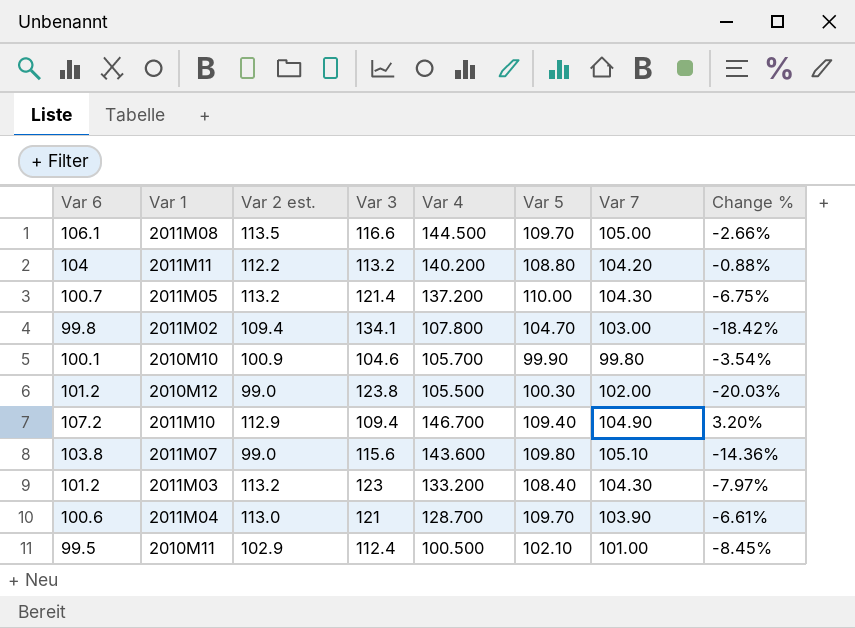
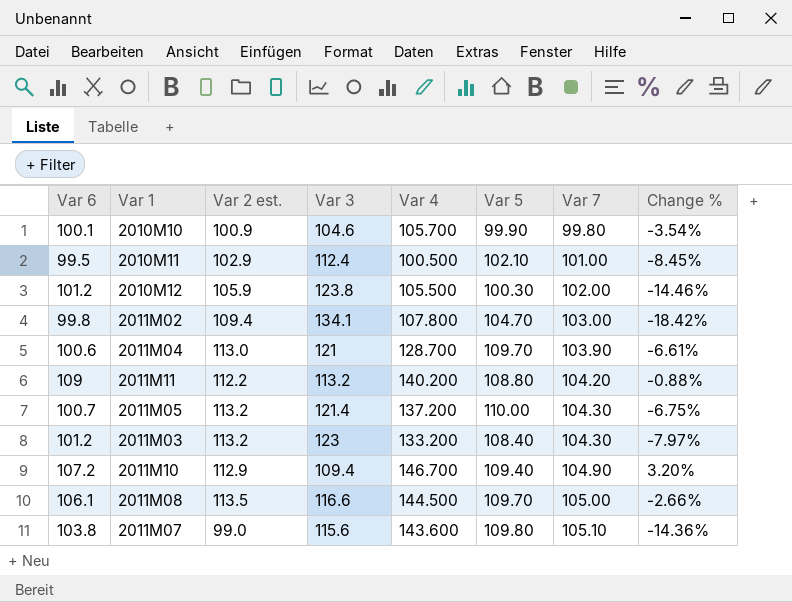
row order: none -> Var 7 ascending
2010M12 | Var 2 est.: 99.0 -> 105.9
2010M12 | Change %: -20.03% -> -14.46%
2011M11 | Var 6: 104 -> 109

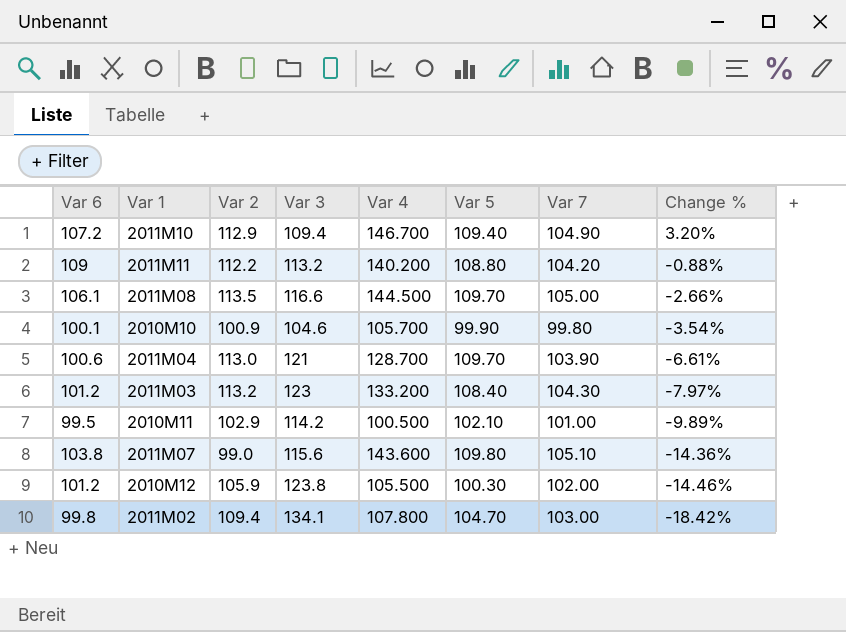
row order: Var 7 ascending -> Change % descending
column name: Var 2 est. -> Var 2
row 2011M05: 100.7 | 113.2 | 121.4 | 137.200 | 110.00 | 104.30 | -6.75% -> none
2010M11 | Var 3: 112.4 -> 114.2
2010M11 | Change %: -8.45% -> -9.89%

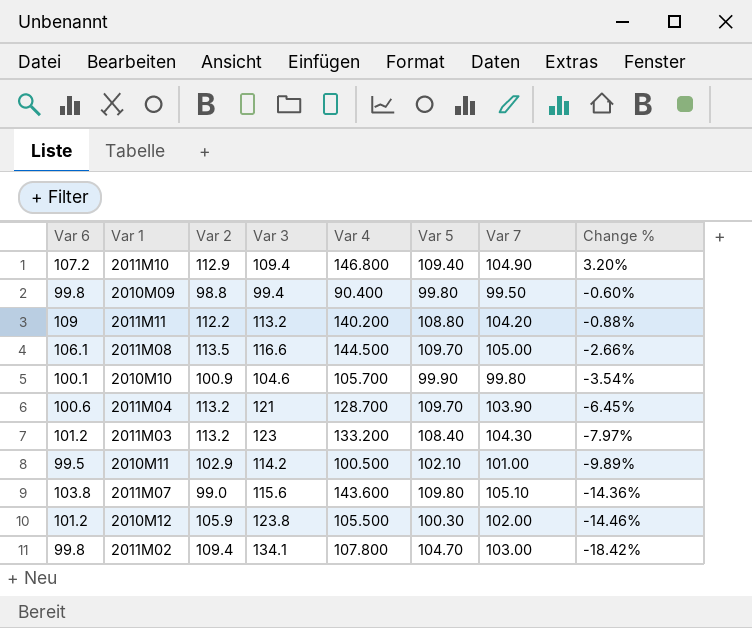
2011M10 | Var 4: 146.700 -> 146.800
row 2010M09: none -> 99.8 | 98.8 | 99.4 | 90.400 | 99.80 | 99.50 | -0.60%
2011M04 | Var 2: 113.0 -> 113.2
2011M04 | Change %: -6.61% -> -6.45%

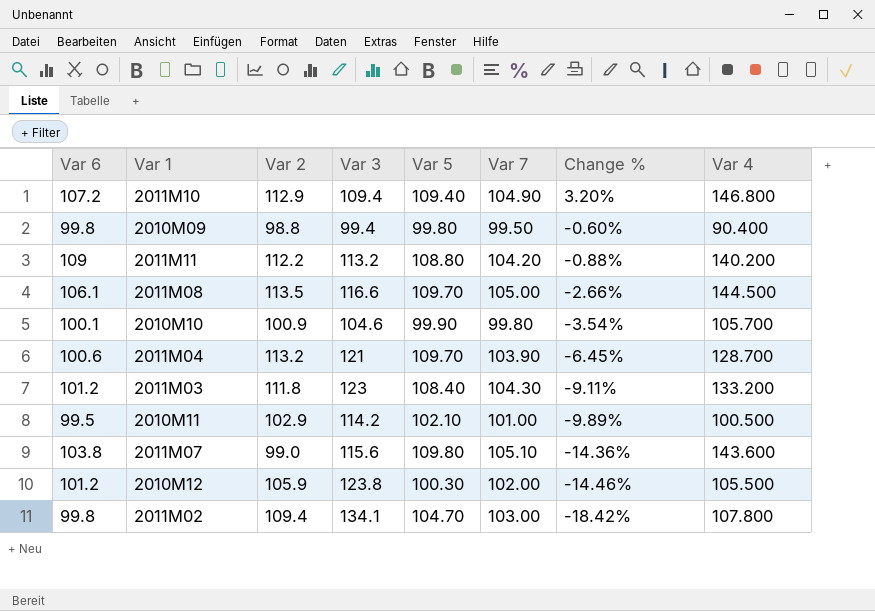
column Var 4 | position: 5 -> 8
2011M03 | Var 2: 113.2 -> 111.8
2011M03 | Change %: -7.97% -> -9.11%

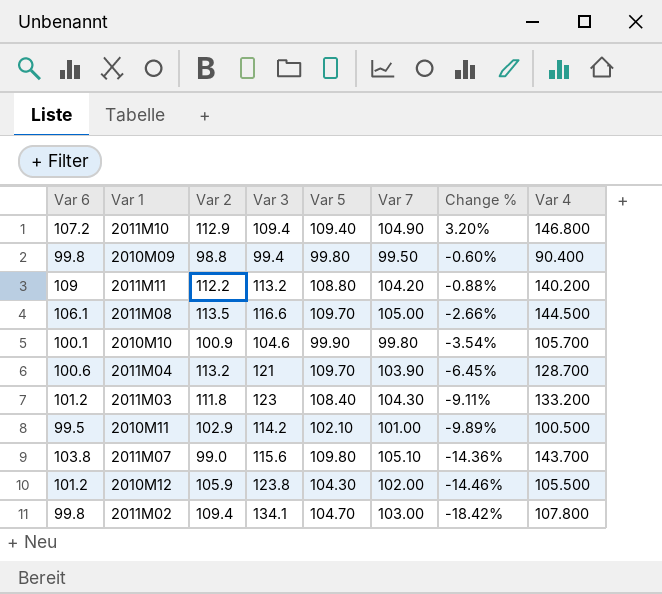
2011M07 | Var 4: 143.600 -> 143.700
2010M12 | Var 5: 100.30 -> 104.30

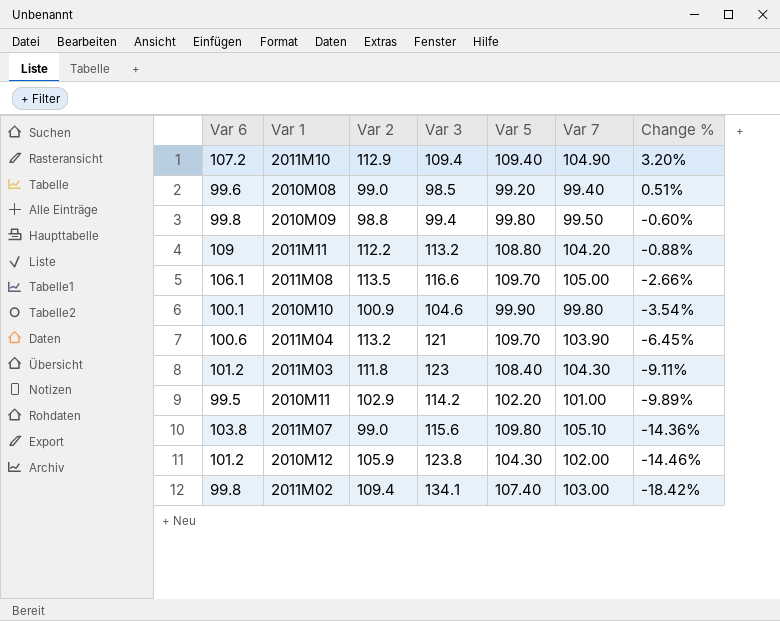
column Var 4 | position: 8 -> none
row 2010M08: none -> 99.6 | 99.0 | 98.5 | 99.20 | 99.40 | 0.51%
2010M11 | Var 5: 102.10 -> 102.20
2011M02 | Var 5: 104.70 -> 107.40

